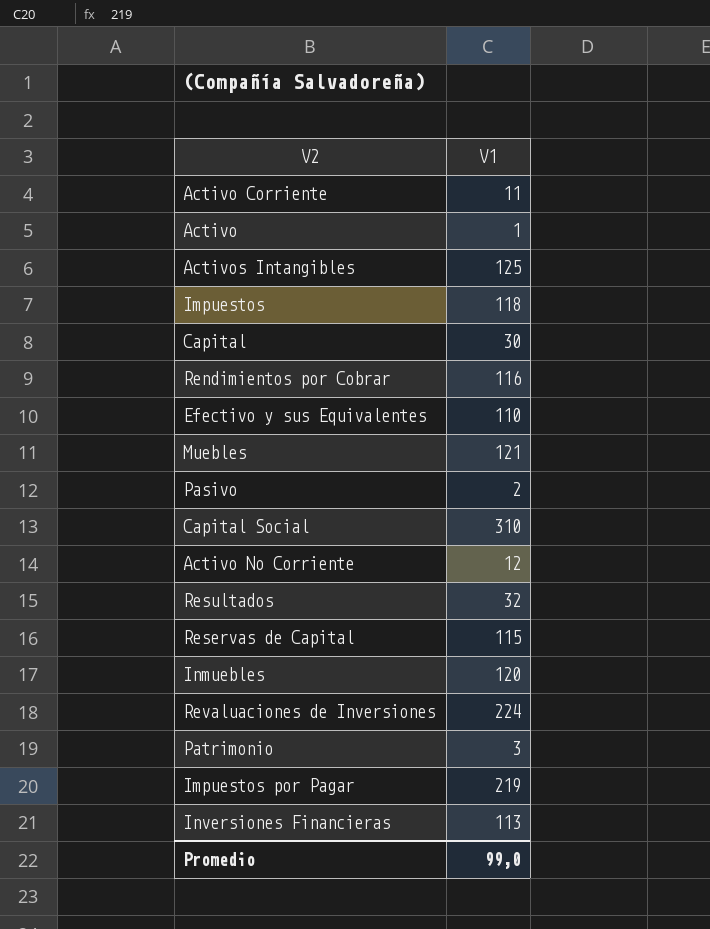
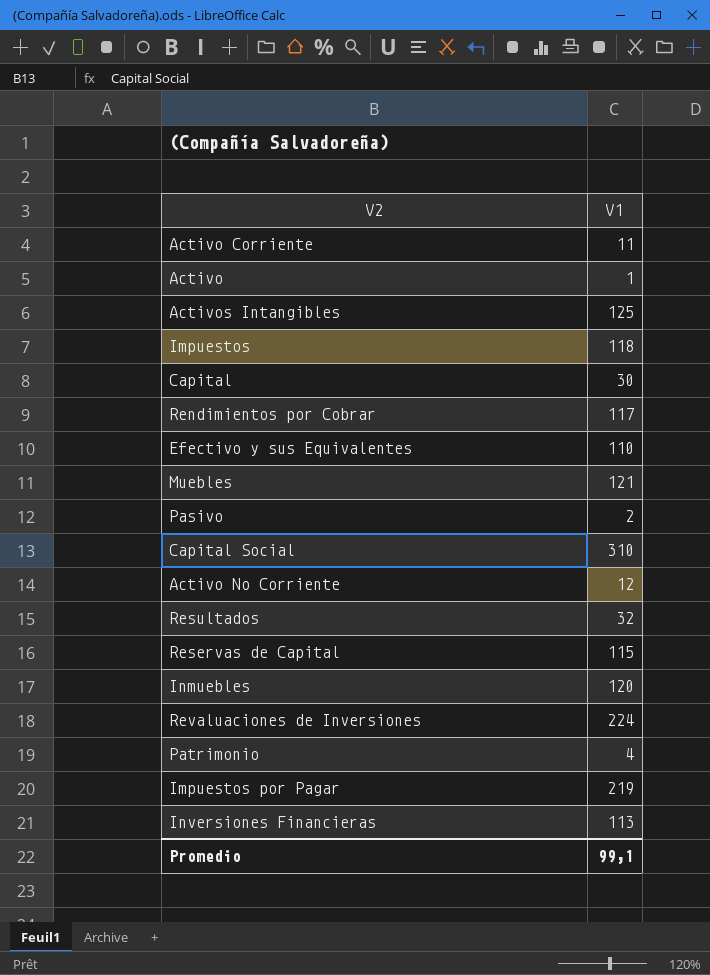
Rendimientos por Cobrar | V1: 116 -> 117
Patrimonio | V1: 3 -> 4
Promedio | V1: 99,0 -> 99,1

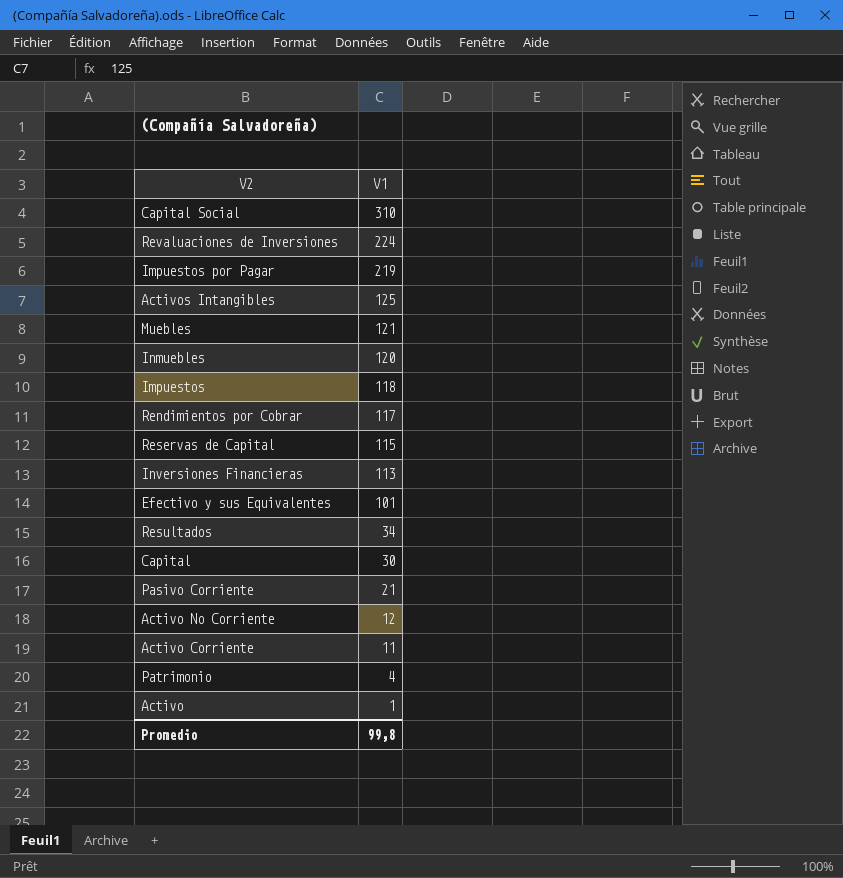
row order: none -> V1 descending
row Pasivo: 2 -> none
Efectivo y sus Equivalentes | V1: 110 -> 101
Resultados | V1: 32 -> 34
row Pasivo Corriente: none -> 21
Promedio | V1: 99,1 -> 99,8

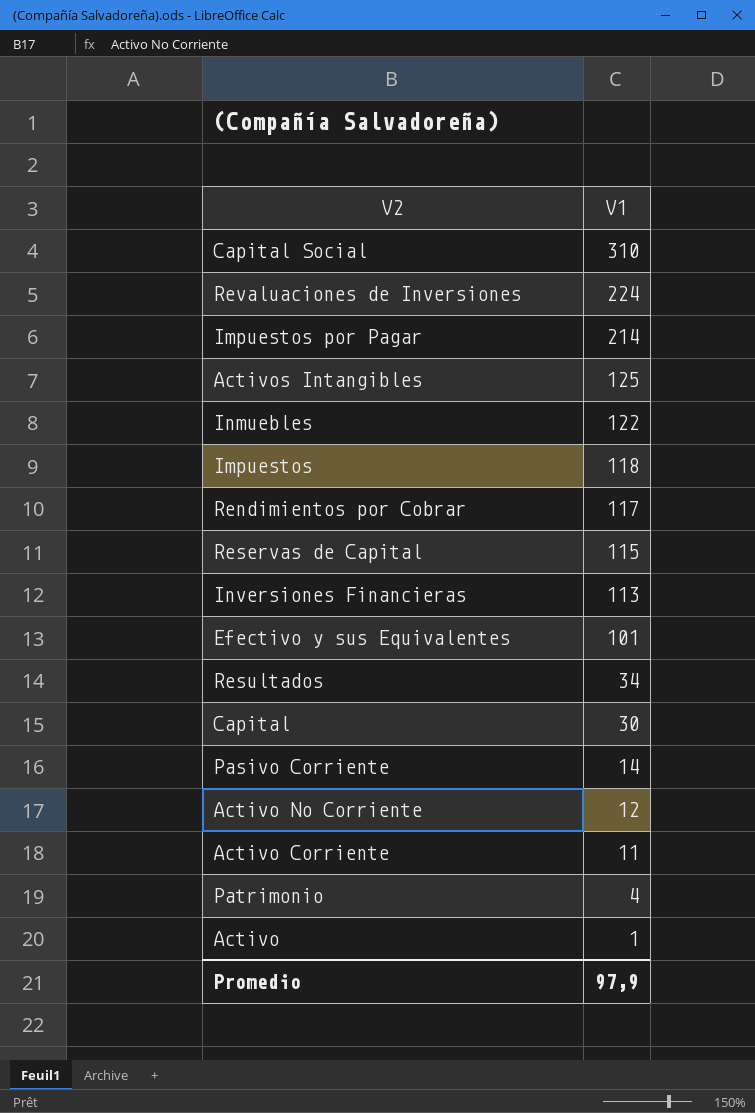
row Muebles: 121 -> none
Impuestos por Pagar | V1: 219 -> 214
Inmuebles | V1: 120 -> 122
Pasivo Corriente | V1: 21 -> 14
Promedio | V1: 99,8 -> 97,9

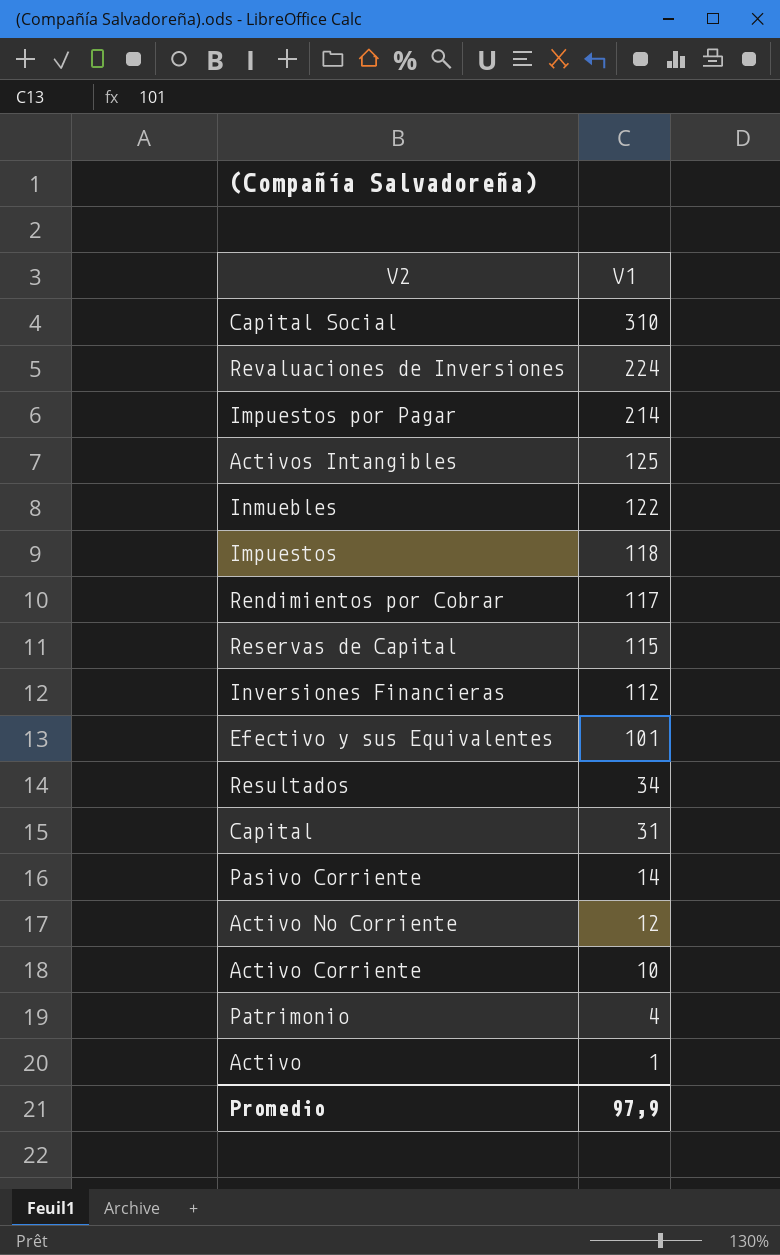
Inversiones Financieras | V1: 113 -> 112
Capital | V1: 30 -> 31
Activo Corriente | V1: 11 -> 10

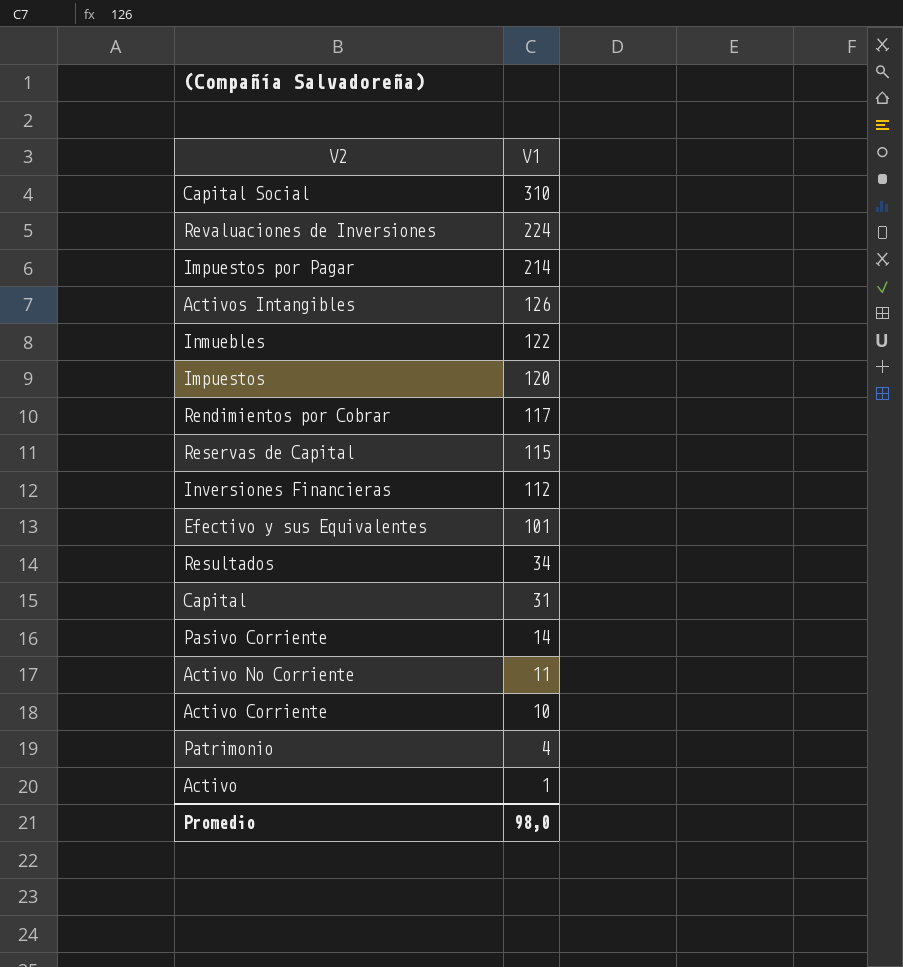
Activos Intangibles | V1: 125 -> 126
Impuestos | V1: 118 -> 120
Activo No Corriente | V1: 12 -> 11
Promedio | V1: 97,9 -> 98,0

